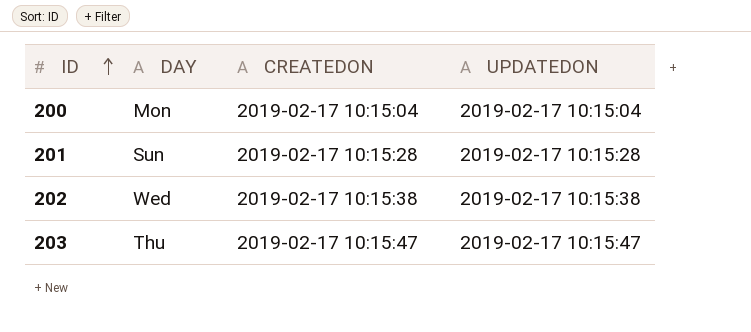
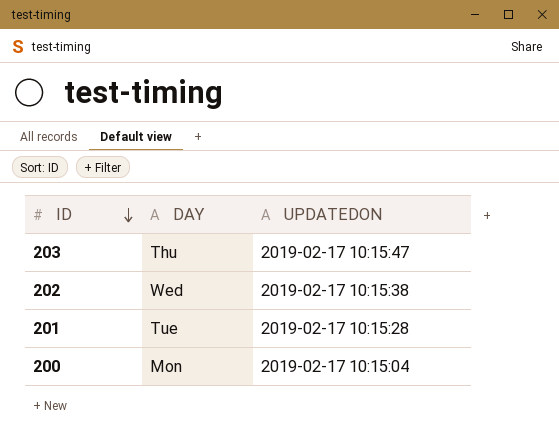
row order: ID ascending -> ID descending
column CREATEDON | position: 3 -> none
201 | DAY: Sun -> Tue

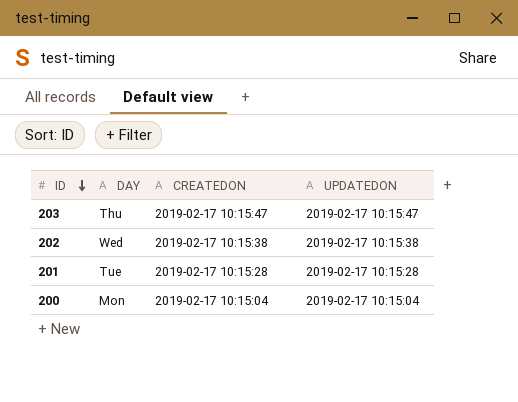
column CREATEDON | position: none -> 3

